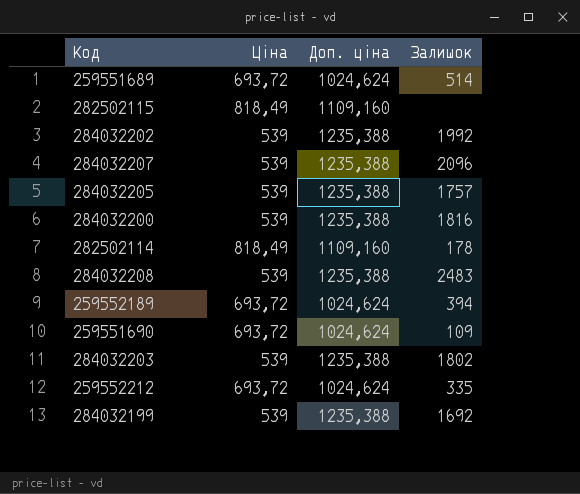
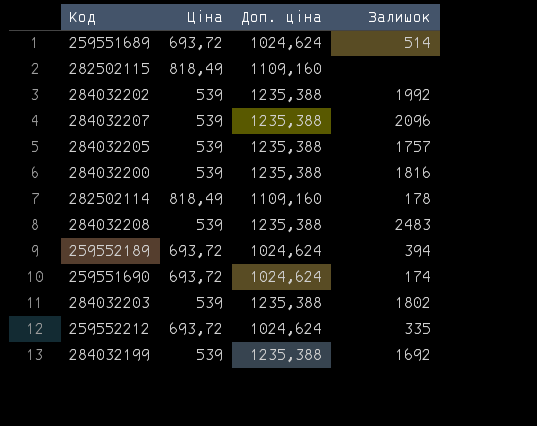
259551690 | Залишок: 109 -> 174

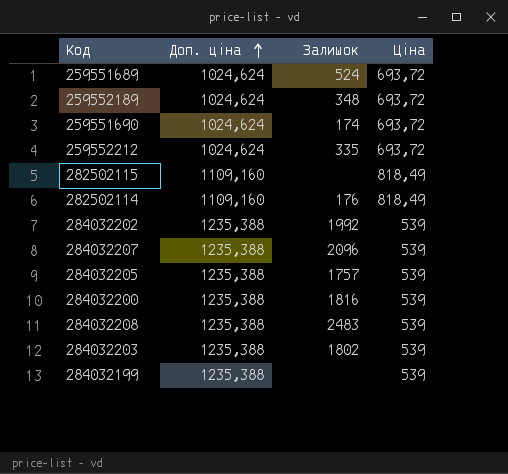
row order: none -> Доп. ціна ascending
column Ціна | position: 2 -> 4
259551689 | Залишок: 514 -> 524
259552189 | Залишок: 394 -> 348
282502114 | Залишок: 178 -> 176
284032199 | Залишок: 1692 -> none

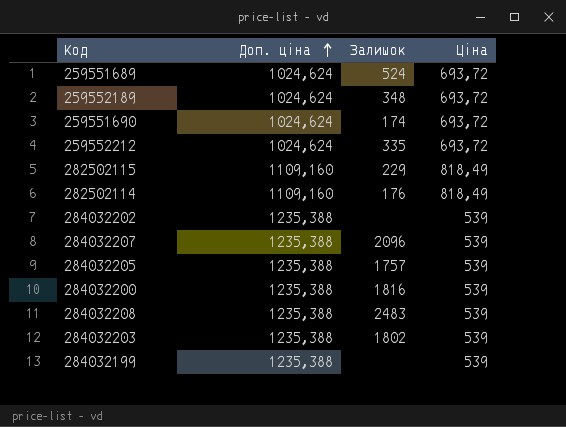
282502115 | Залишок: none -> 229
284032202 | Залишок: 1992 -> none

